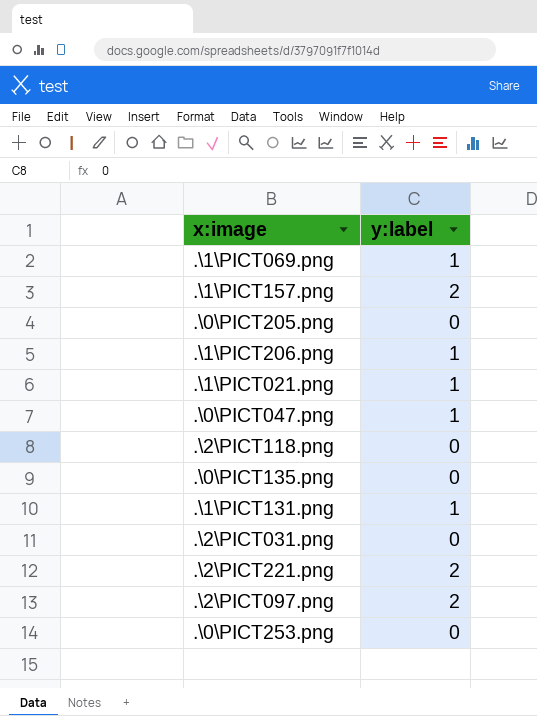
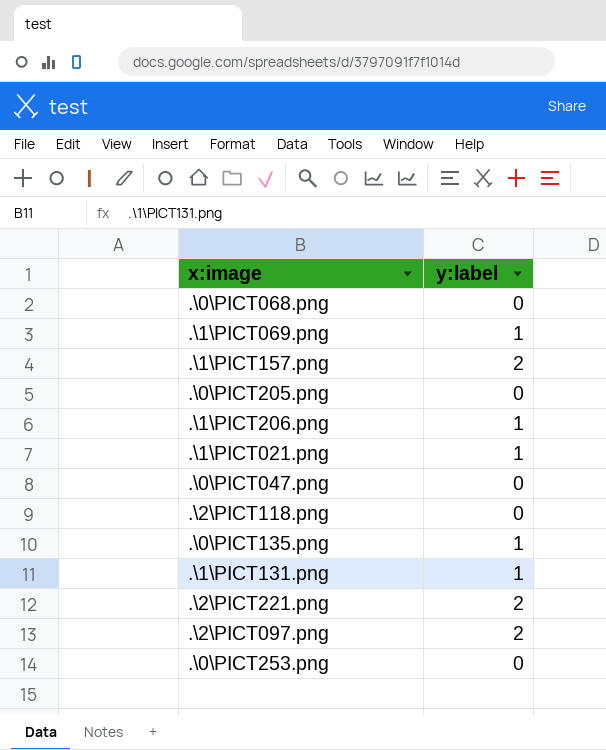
row .\2\PICT031.png: 0 -> none
row .\0\PICT068.png: none -> 0
.\0\PICT047.png | y:label: 1 -> 0
.\0\PICT135.png | y:label: 0 -> 1

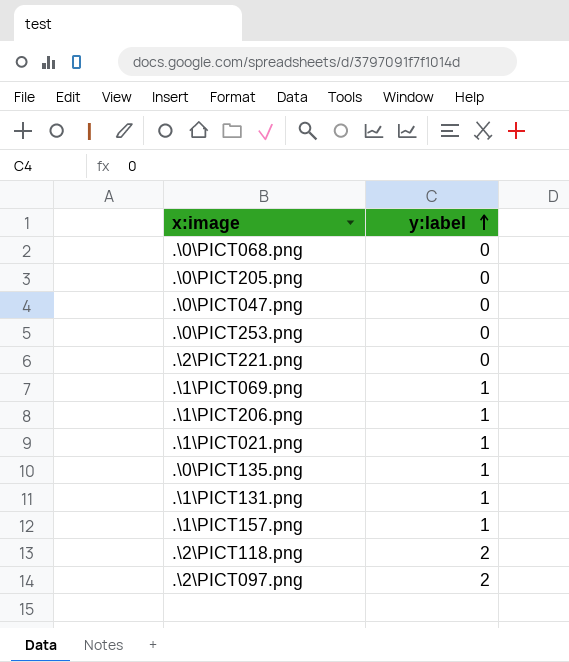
row order: none -> y:label ascending
.\2\PICT221.png | y:label: 2 -> 0
.\1\PICT157.png | y:label: 2 -> 1
.\2\PICT118.png | y:label: 0 -> 2

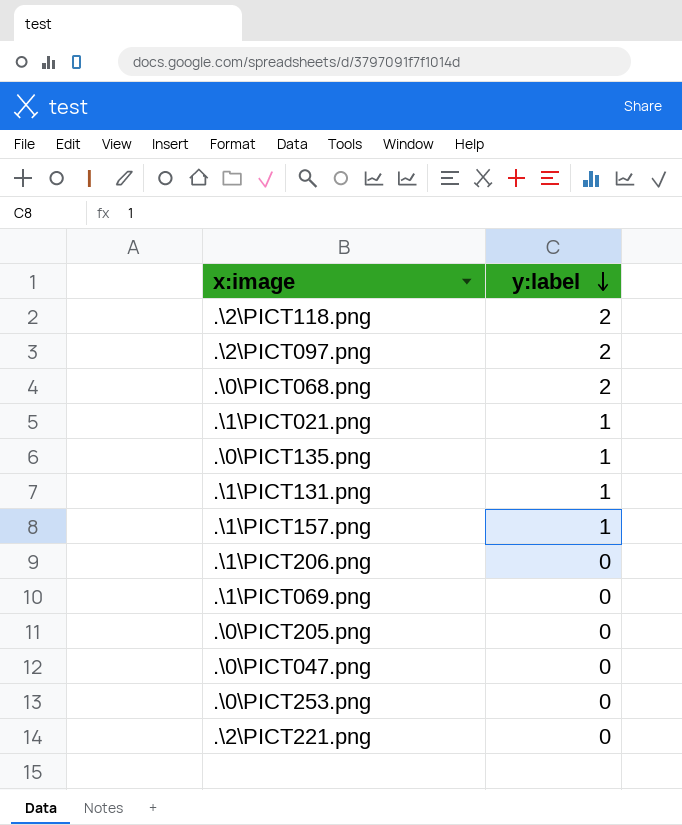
row order: y:label ascending -> y:label descending
.\0\PICT068.png | y:label: 0 -> 2
.\1\PICT206.png | y:label: 1 -> 0
.\1\PICT069.png | y:label: 1 -> 0

